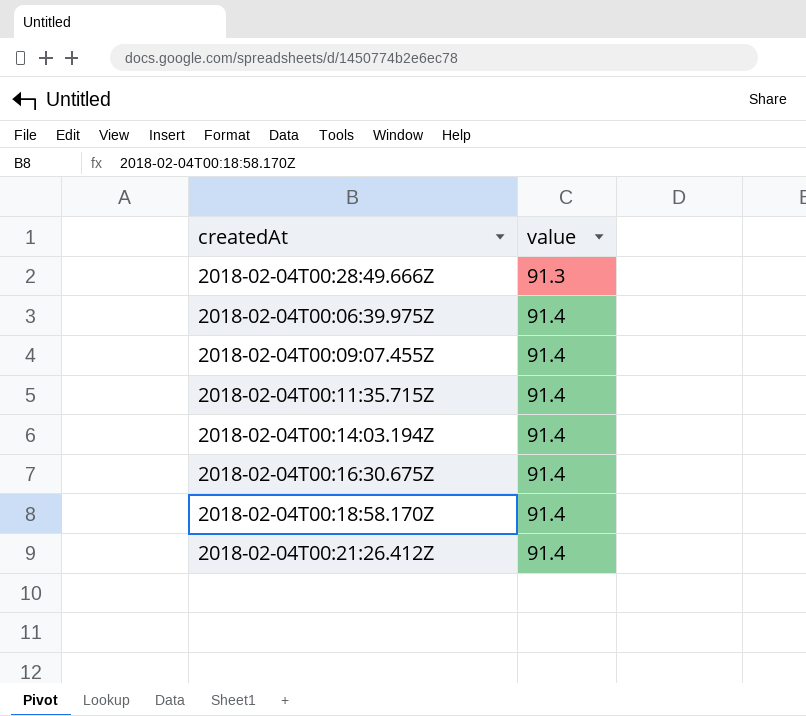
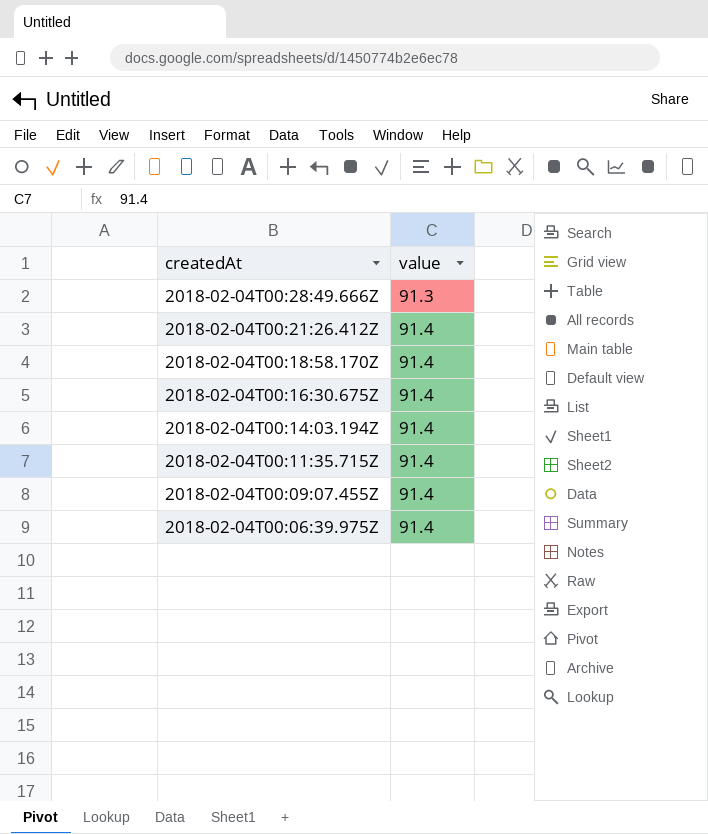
row order: value ascending -> createdAt descending

